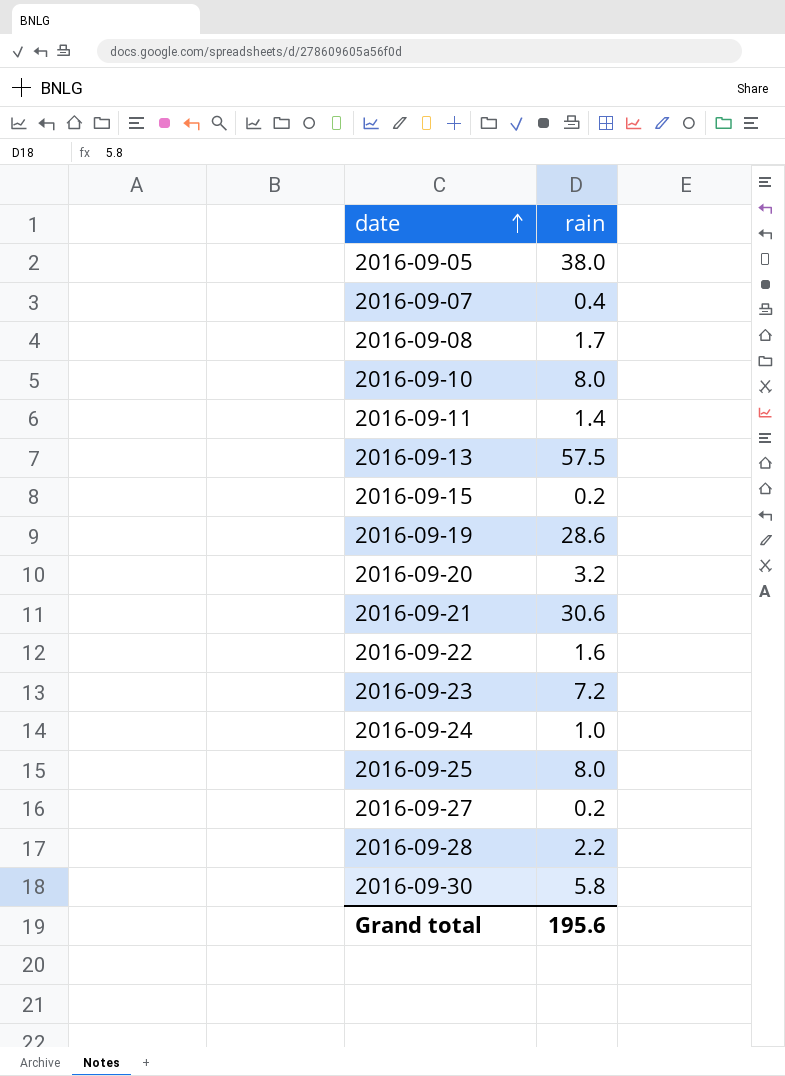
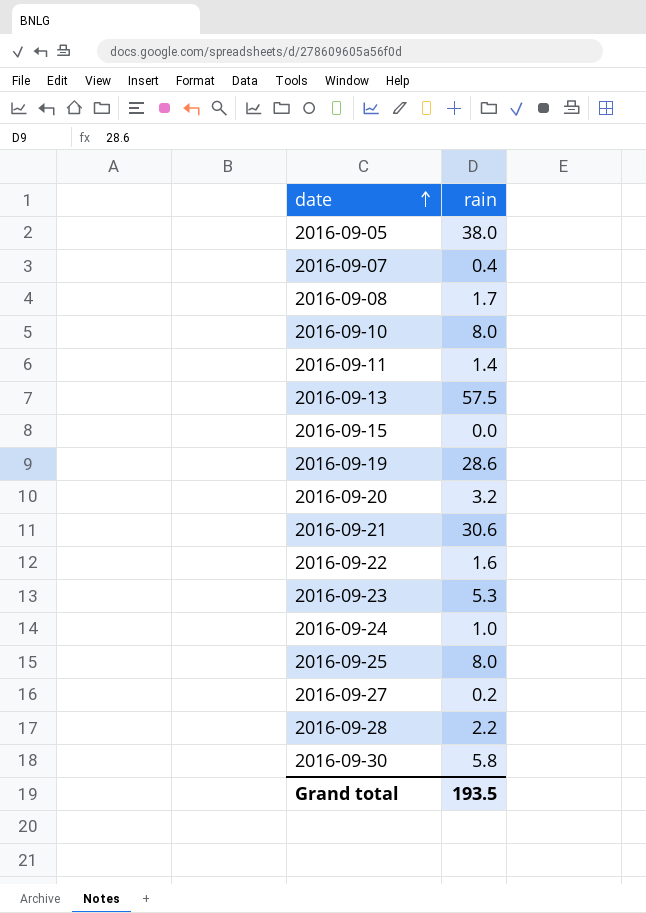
2016-09-15 | rain: 0.2 -> 0.0
2016-09-23 | rain: 7.2 -> 5.3
Grand total | rain: 195.6 -> 193.5

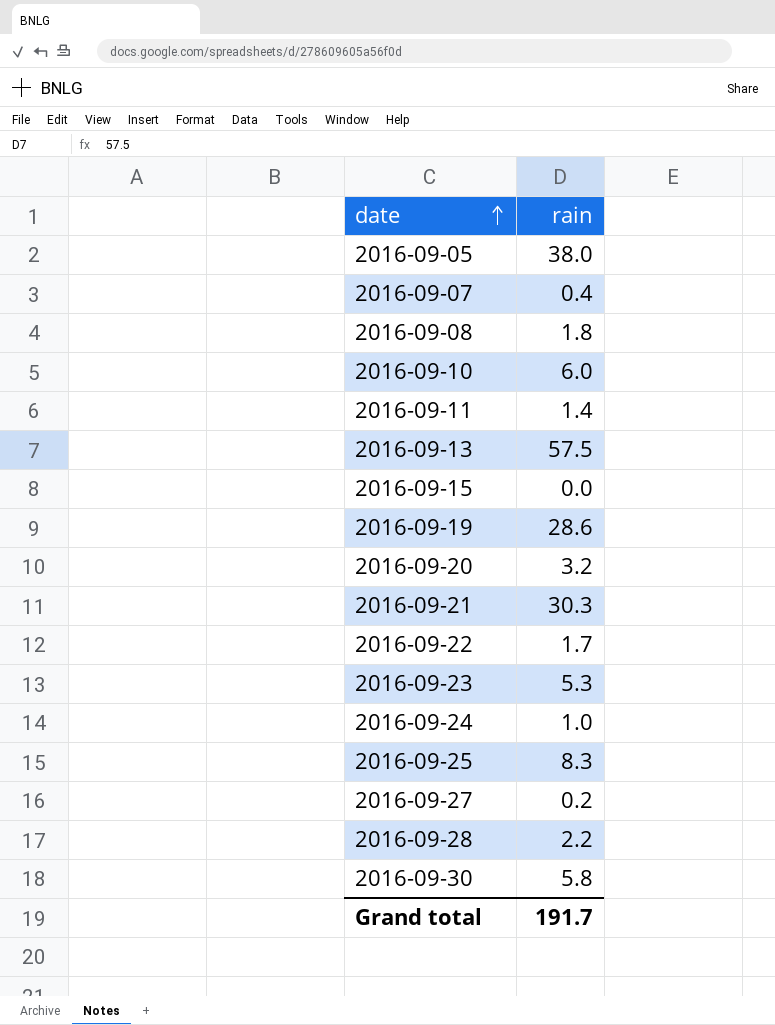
2016-09-08 | rain: 1.7 -> 1.8
2016-09-10 | rain: 8.0 -> 6.0
2016-09-21 | rain: 30.6 -> 30.3
2016-09-22 | rain: 1.6 -> 1.7
2016-09-25 | rain: 8.0 -> 8.3
Grand total | rain: 193.5 -> 191.7

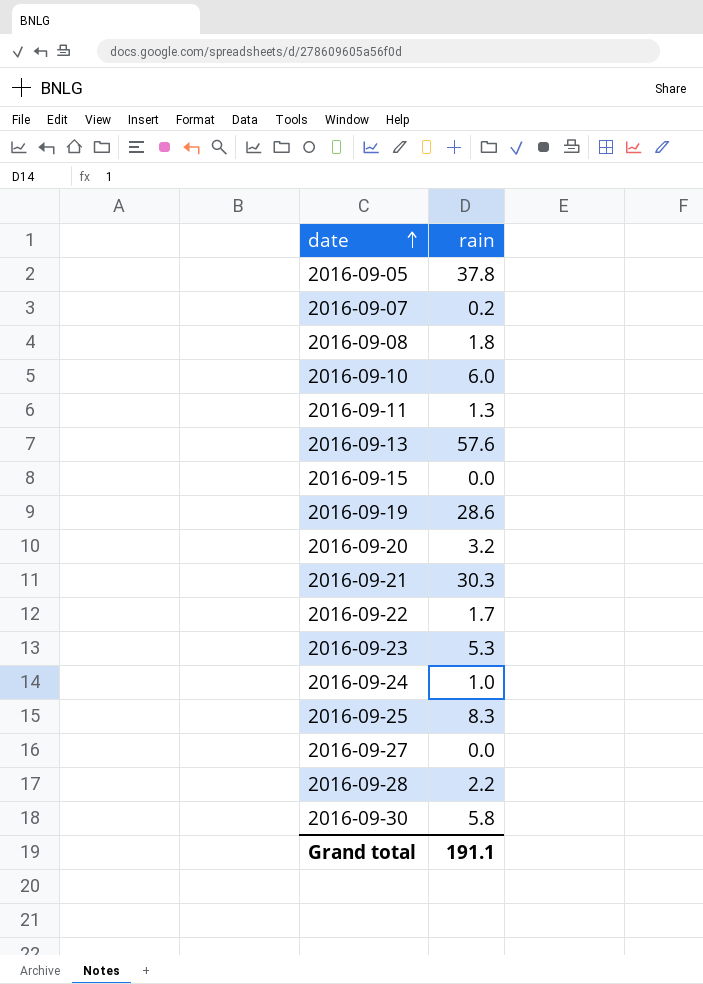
2016-09-05 | rain: 38.0 -> 37.8
2016-09-07 | rain: 0.4 -> 0.2
2016-09-11 | rain: 1.4 -> 1.3
2016-09-13 | rain: 57.5 -> 57.6
2016-09-27 | rain: 0.2 -> 0.0
Grand total | rain: 191.7 -> 191.1

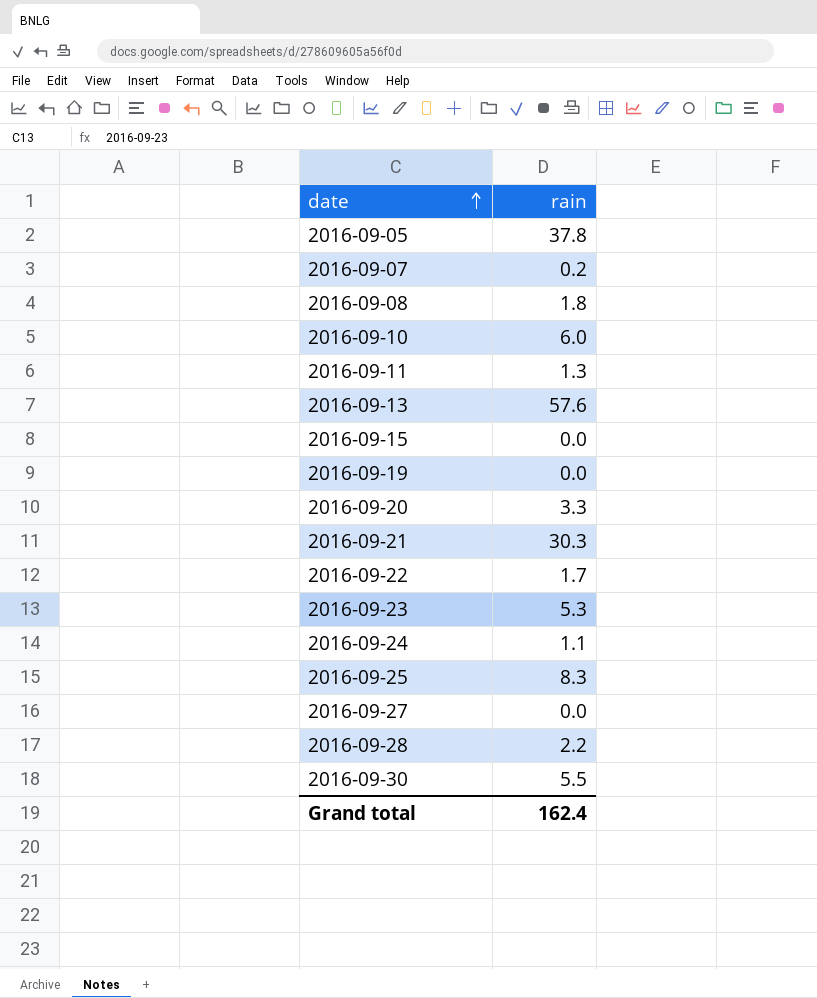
2016-09-19 | rain: 28.6 -> 0.0
2016-09-20 | rain: 3.2 -> 3.3
2016-09-24 | rain: 1.0 -> 1.1
2016-09-30 | rain: 5.8 -> 5.5
Grand total | rain: 191.1 -> 162.4

